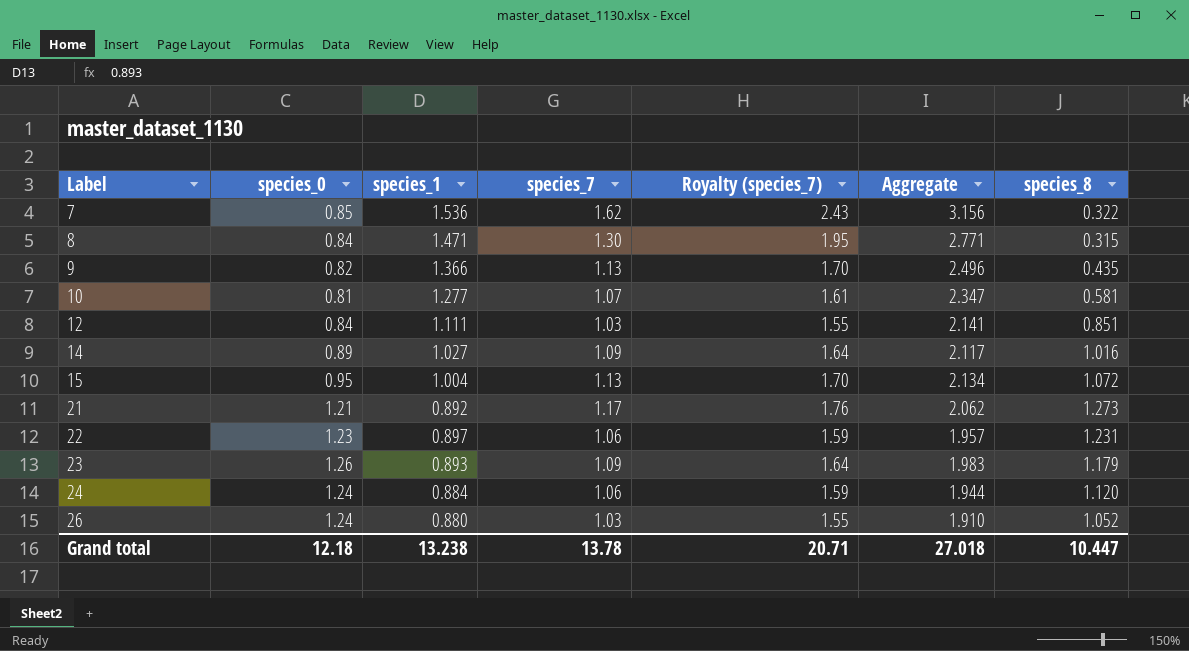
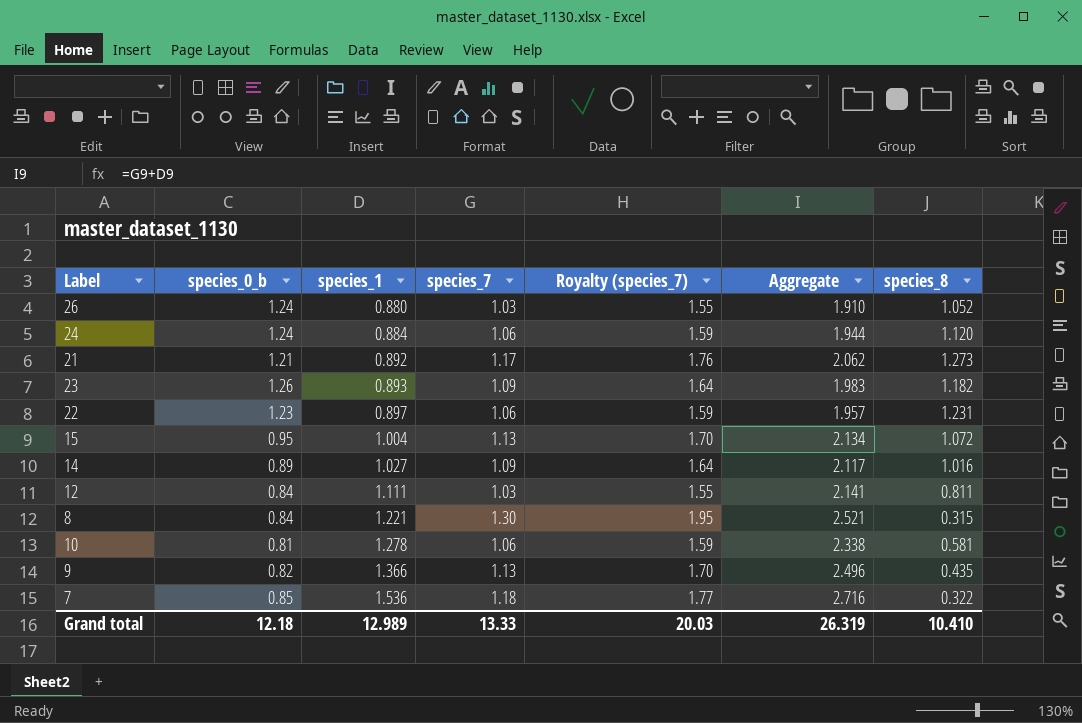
row order: Label ascending -> species_1 ascending
column name: species_0 -> species_0_b
23 | species_8: 1.179 -> 1.182
12 | species_8: 0.851 -> 0.811
8 | species_1: 1.471 -> 1.221
8 | Aggregate: 2.771 -> 2.521
10 | species_1: 1.277 -> 1.278
10 | species_7: 1.07 -> 1.06
10 | Royalty (species_7): 1.61 -> 1.59
10 | Aggregate: 2.347 -> 2.338
7 | species_7: 1.62 -> 1.18
7 | Royalty (species_7): 2.43 -> 1.77
7 | Aggregate: 3.156 -> 2.716
Grand total | species_1: 13.238 -> 12.989
Grand total | species_7: 13.78 -> 13.33
Grand total | Royalty (species_7): 20.71 -> 20.03
Grand total | Aggregate: 27.018 -> 26.319
Grand total | species_8: 10.447 -> 10.410

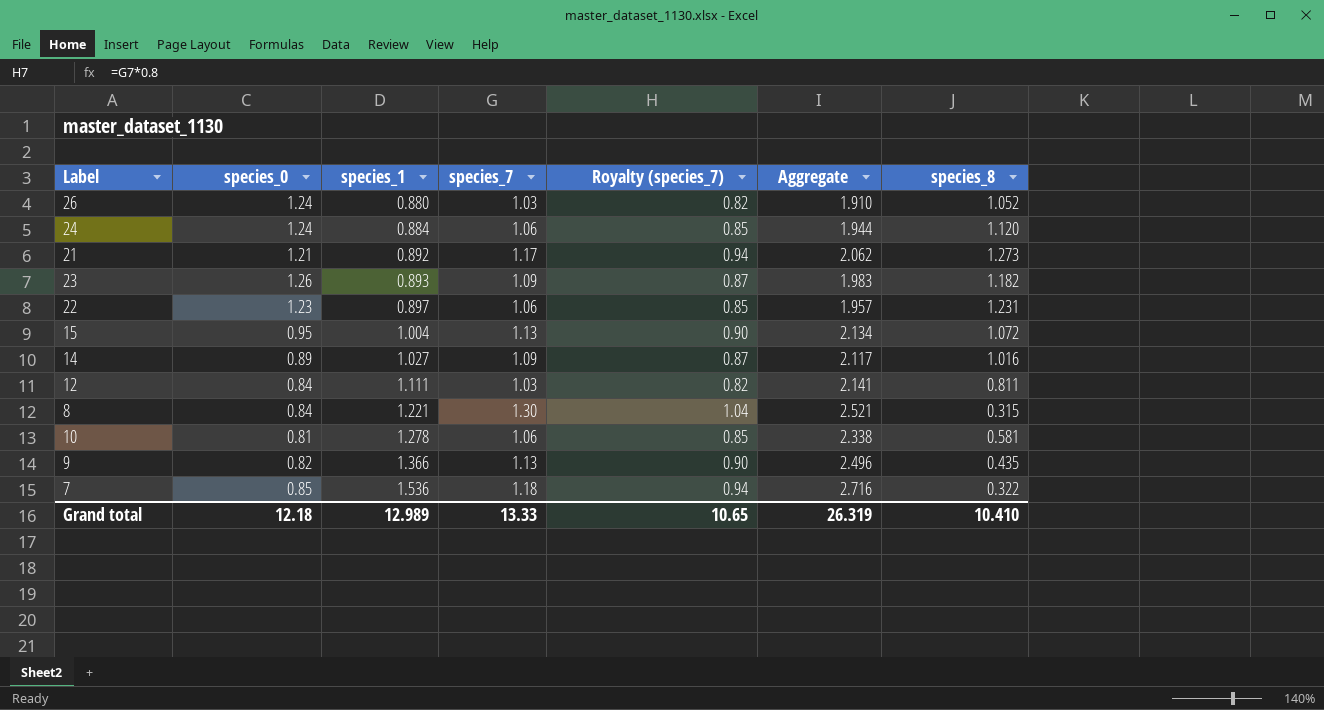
column name: species_0_b -> species_0
column Royalty (species_7) | formula: [species_7] * 1.5 -> [species_7] * 0.8
Grand total | Royalty (species_7): 20.03 -> 10.65

